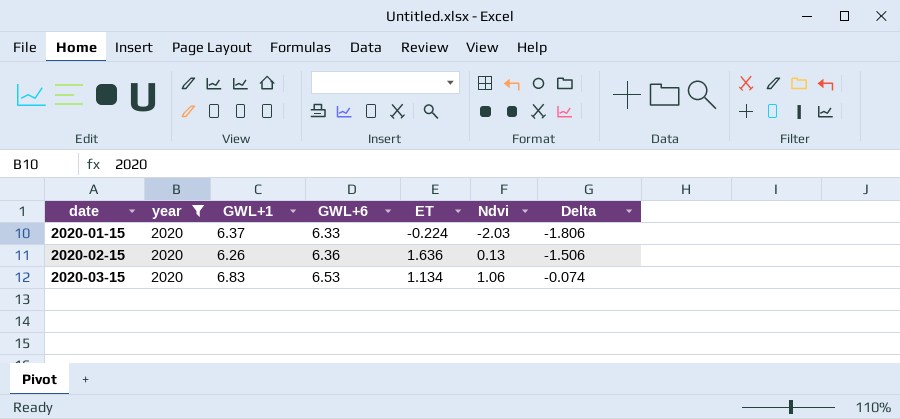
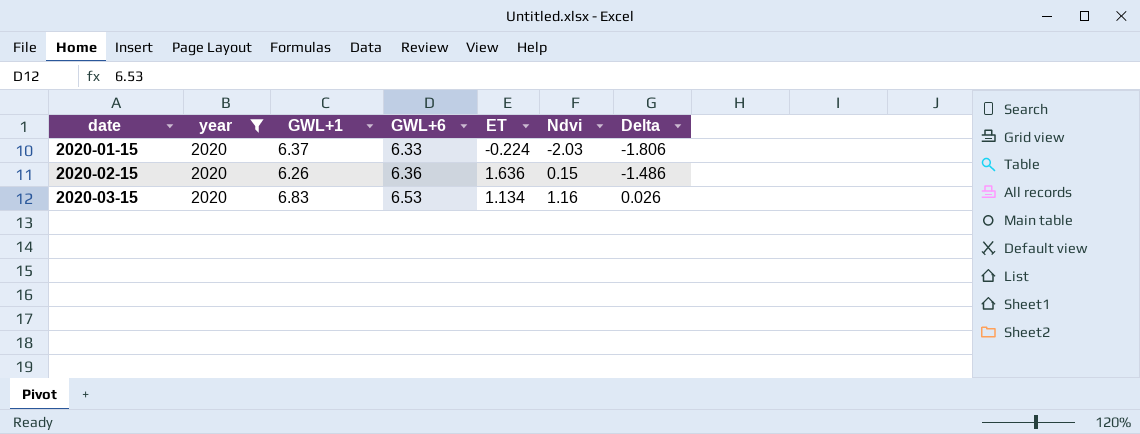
2020-02-15 | Ndvi: 0.13 -> 0.15
2020-02-15 | Delta: -1.506 -> -1.486
2020-03-15 | Ndvi: 1.06 -> 1.16
2020-03-15 | Delta: -0.074 -> 0.026

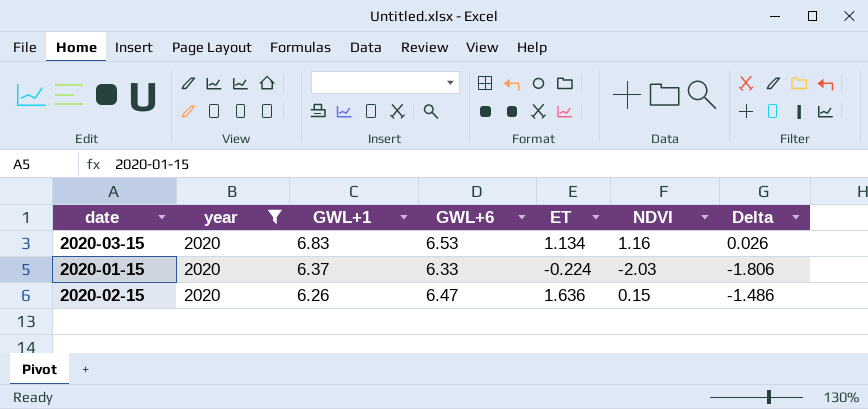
row order: date ascending -> GWL+1 descending
column name: Ndvi -> NDVI
2020-02-15 | GWL+6: 6.36 -> 6.47

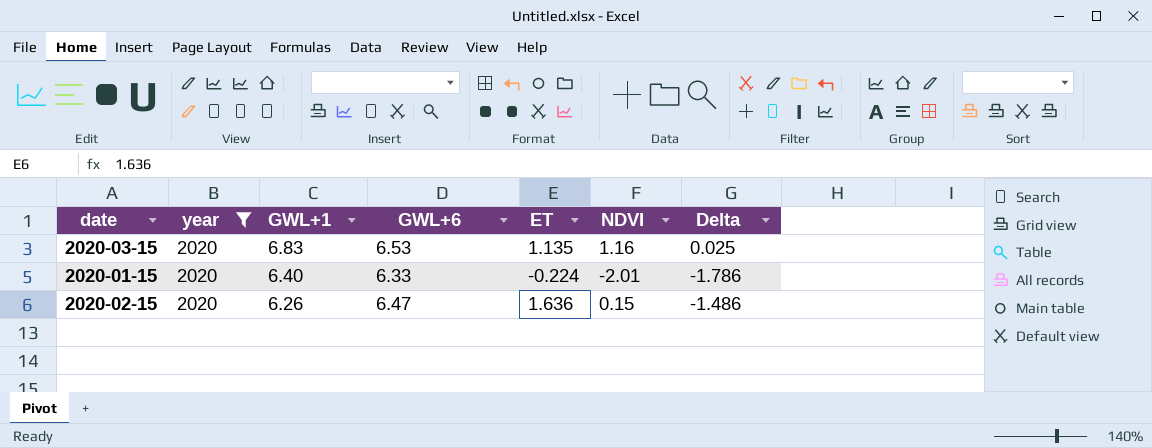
2020-03-15 | ET: 1.134 -> 1.135
2020-03-15 | Delta: 0.026 -> 0.025
2020-01-15 | GWL+1: 6.37 -> 6.40
2020-01-15 | NDVI: -2.03 -> -2.01
2020-01-15 | Delta: -1.806 -> -1.786

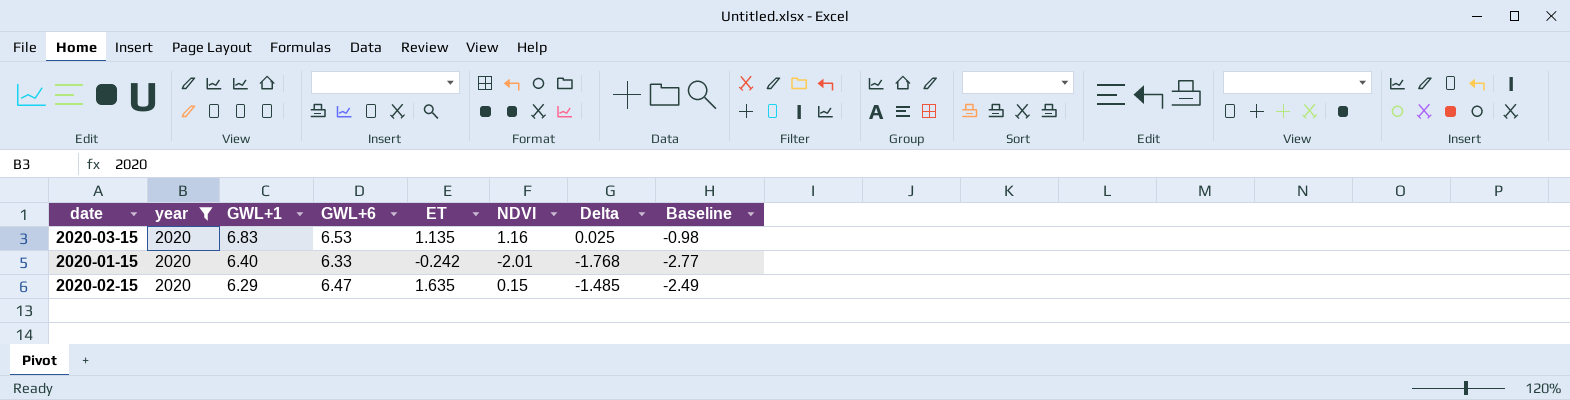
column Baseline | formula: none -> [Delta] - 1
2020-01-15 | ET: -0.224 -> -0.242
2020-01-15 | Delta: -1.786 -> -1.768
2020-02-15 | GWL+1: 6.26 -> 6.29
2020-02-15 | ET: 1.636 -> 1.635
2020-02-15 | Delta: -1.486 -> -1.485

